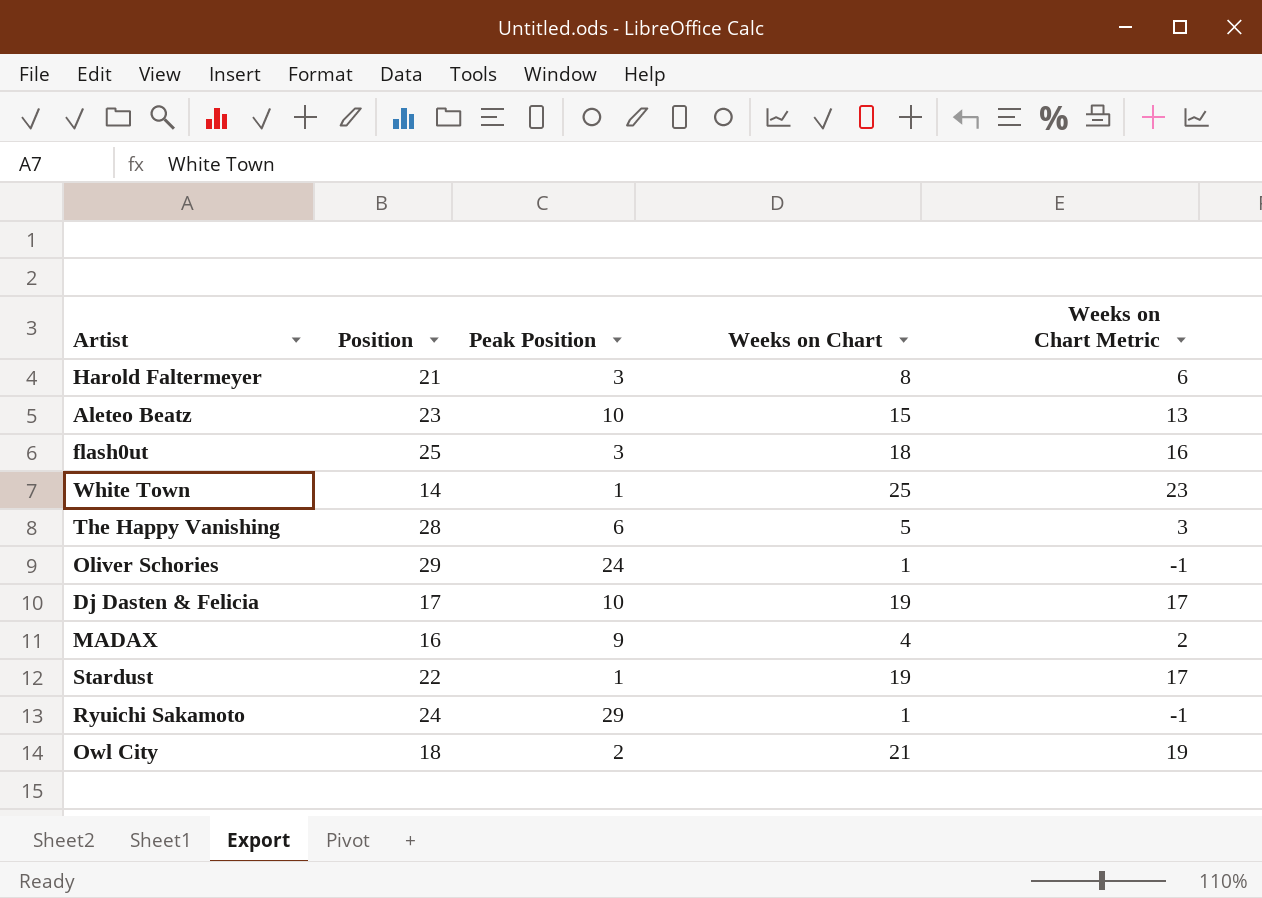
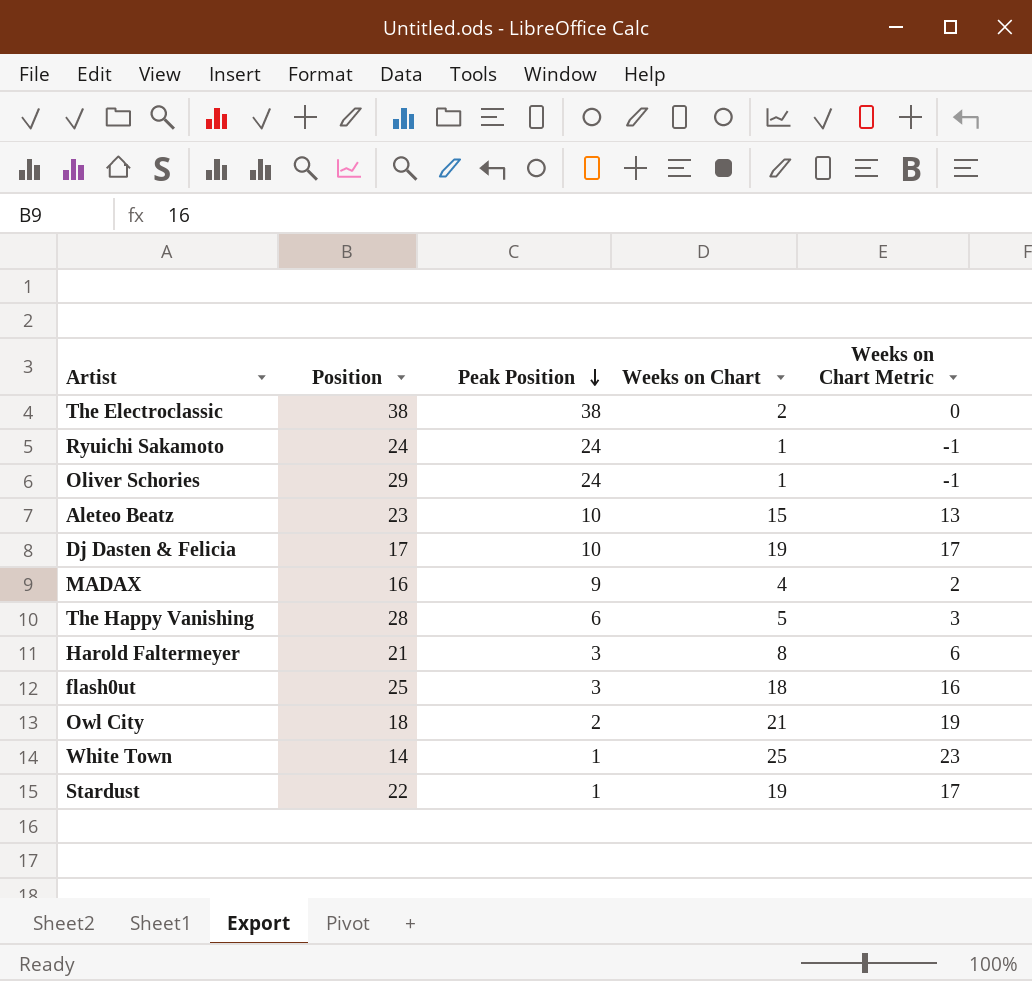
row order: none -> Peak Position descending
row The Electroclassic: none -> 38 | 38 | 2 | 0
Ryuichi Sakamoto | Peak Position: 29 -> 24

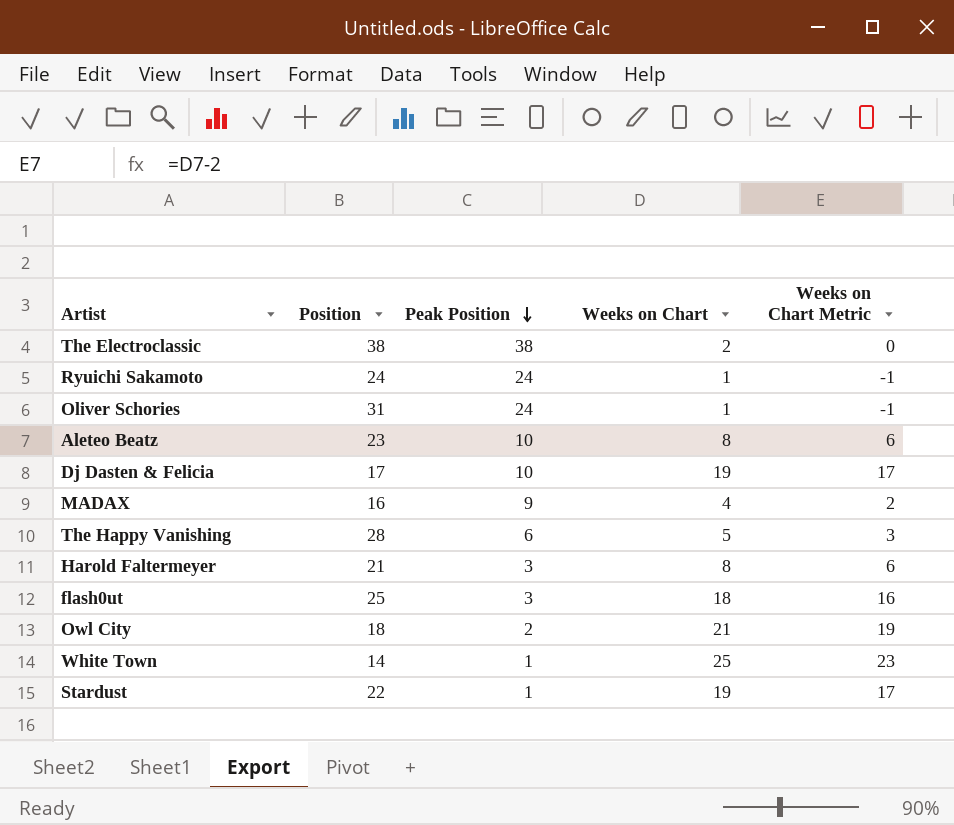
Oliver Schories | Position: 29 -> 31
Aleteo Beatz | Weeks on Chart: 15 -> 8
Aleteo Beatz | Weeks on Chart Metric: 13 -> 6

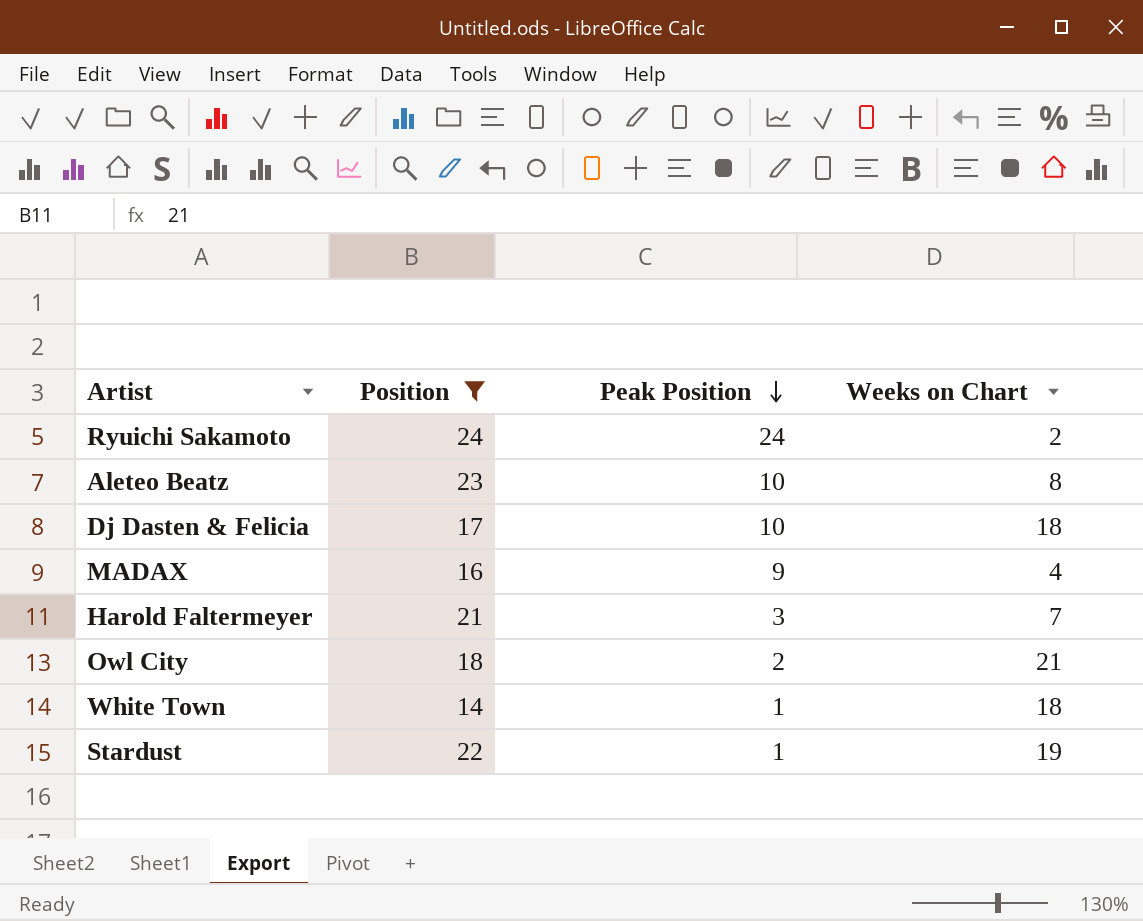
filter: none -> Position <= 24
column Weeks on Chart Metric | formula: [Weeks on Chart] - 2 -> none
Ryuichi Sakamoto | Weeks on Chart: 1 -> 2
Dj Dasten & Felicia | Weeks on Chart: 19 -> 18
Harold Faltermeyer | Weeks on Chart: 8 -> 7
White Town | Weeks on Chart: 25 -> 18

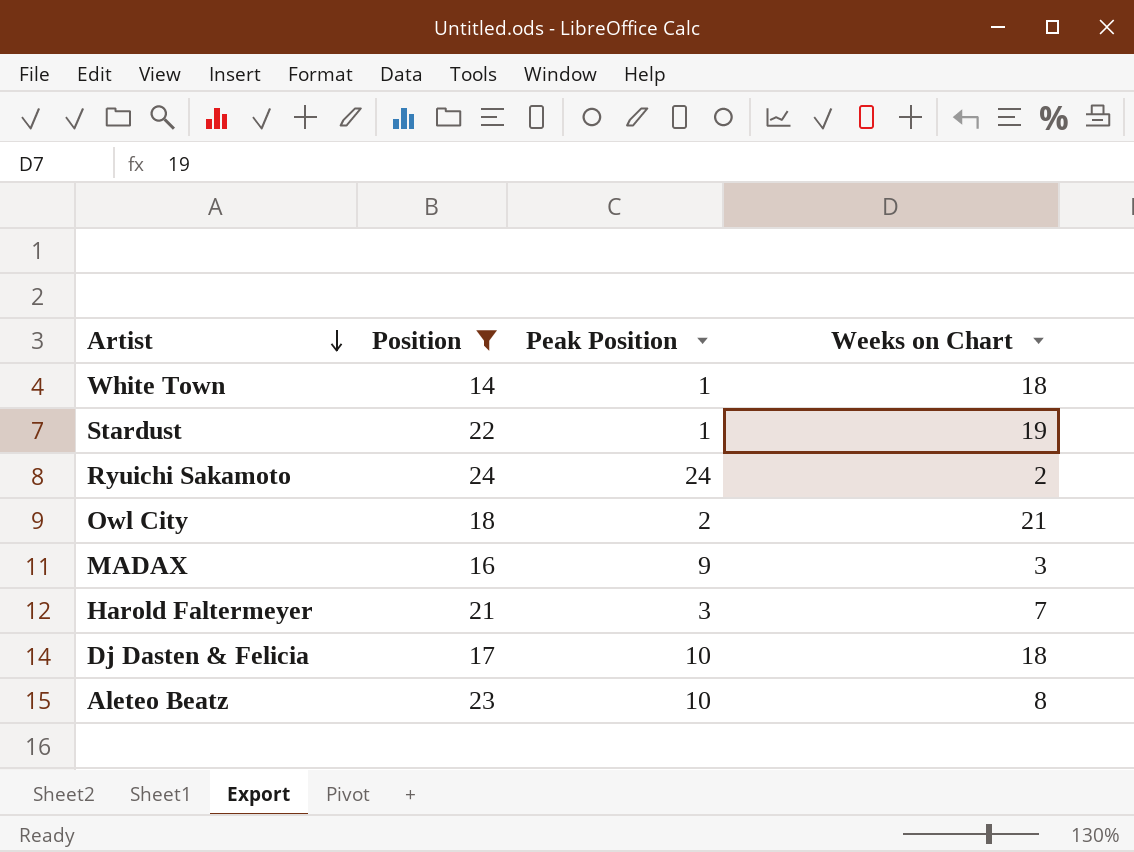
row order: Peak Position descending -> Artist descending
MADAX | Weeks on Chart: 4 -> 3

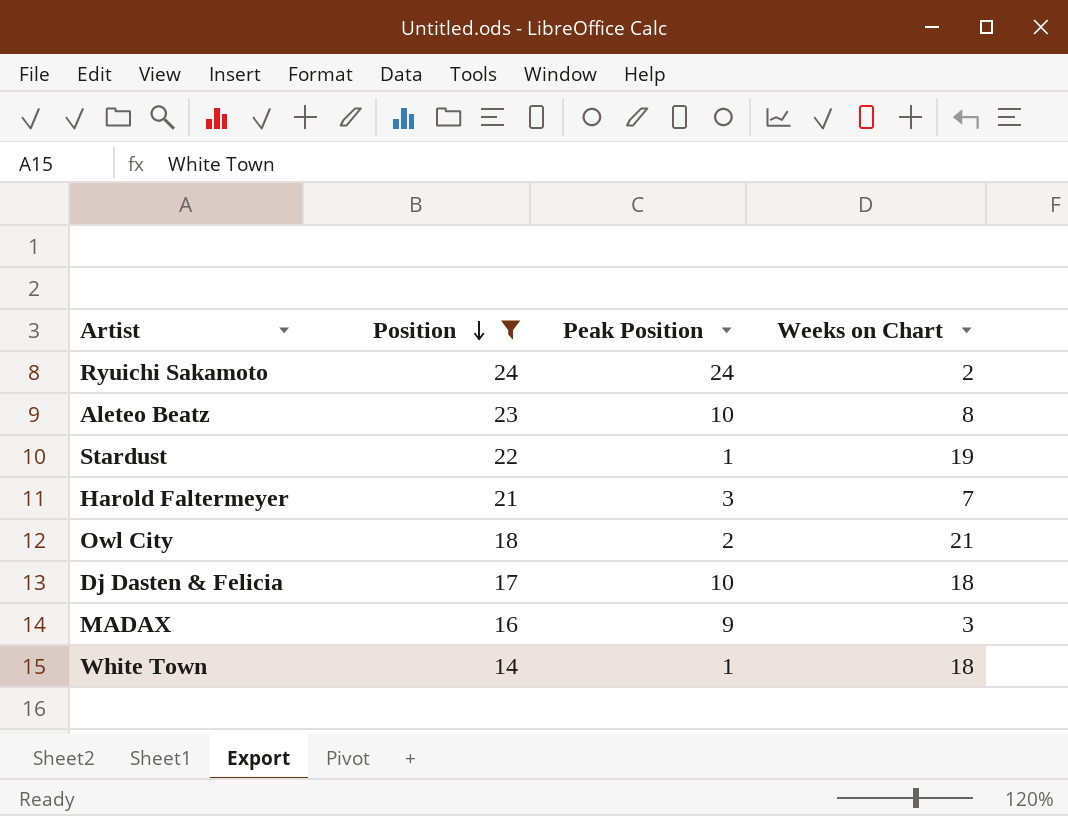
row order: Artist descending -> Position descending

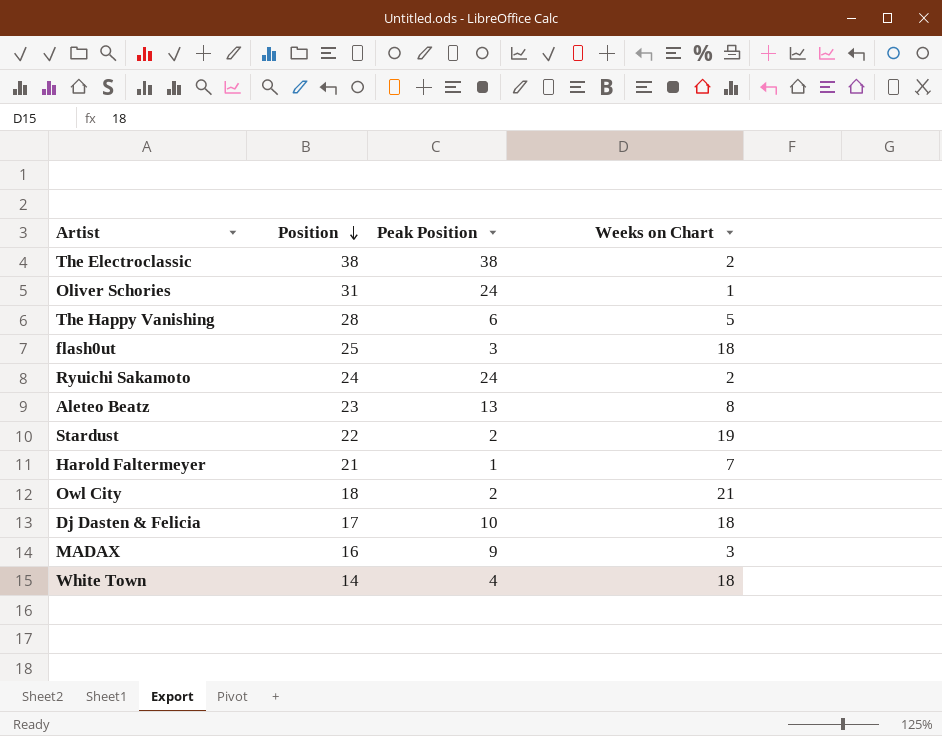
filter: Position <= 24 -> none
Aleteo Beatz | Peak Position: 10 -> 13
Stardust | Peak Position: 1 -> 2
Harold Faltermeyer | Peak Position: 3 -> 1
White Town | Peak Position: 1 -> 4

